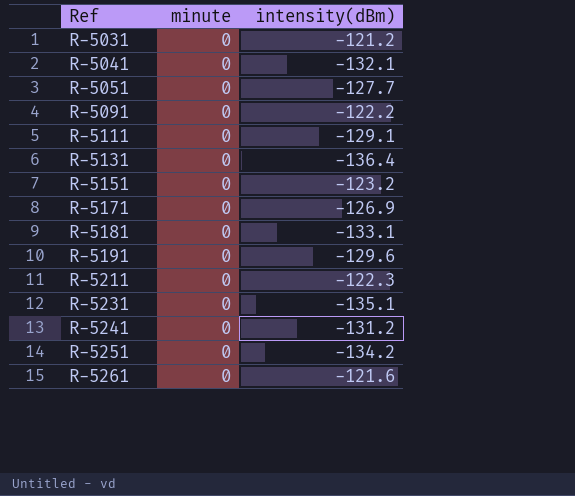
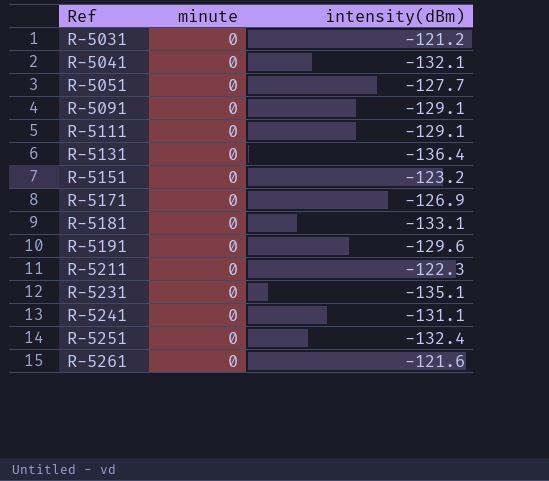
R-5091 | intensity(dBm): -122.2 -> -129.1
R-5241 | intensity(dBm): -131.2 -> -131.1
R-5251 | intensity(dBm): -134.2 -> -132.4

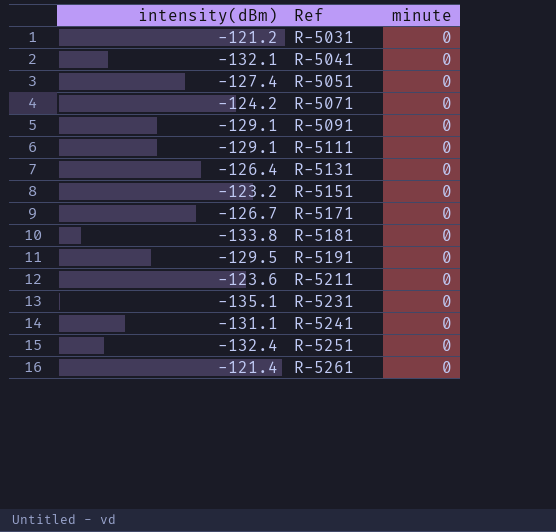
column intensity(dBm) | position: 3 -> 1
R-5051 | intensity(dBm): -127.7 -> -127.4
row R-5071: none -> -124.2 | 0
R-5131 | intensity(dBm): -136.4 -> -126.4
R-5171 | intensity(dBm): -126.9 -> -126.7
R-5181 | intensity(dBm): -133.1 -> -133.8
R-5191 | intensity(dBm): -129.6 -> -129.5
R-5211 | intensity(dBm): -122.3 -> -123.6
R-5261 | intensity(dBm): -121.6 -> -121.4

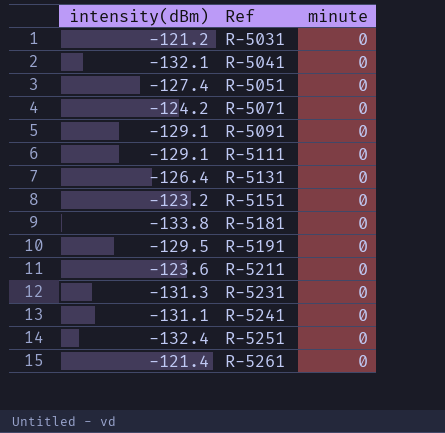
row R-5171: -126.7 | 0 -> none
R-5231 | intensity(dBm): -135.1 -> -131.3

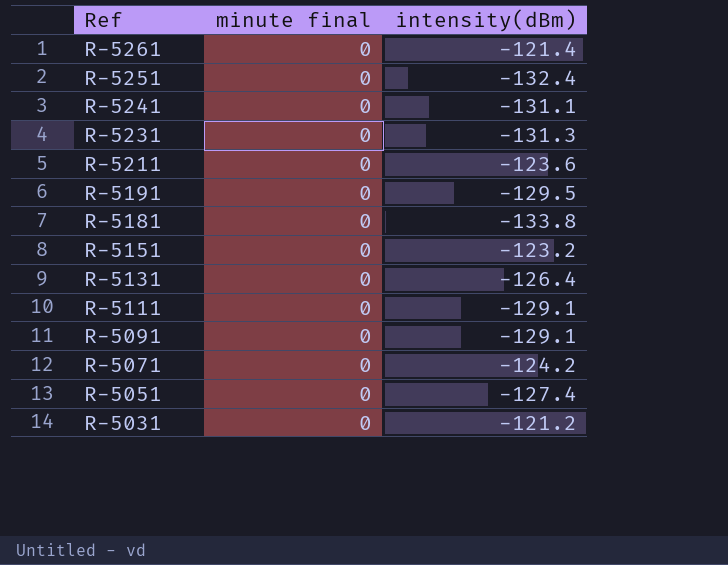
row order: Ref ascending -> Ref descending
column name: minute -> minute final
column intensity(dBm) | position: 1 -> 3
row R-5041: -132.1 | 0 -> none

